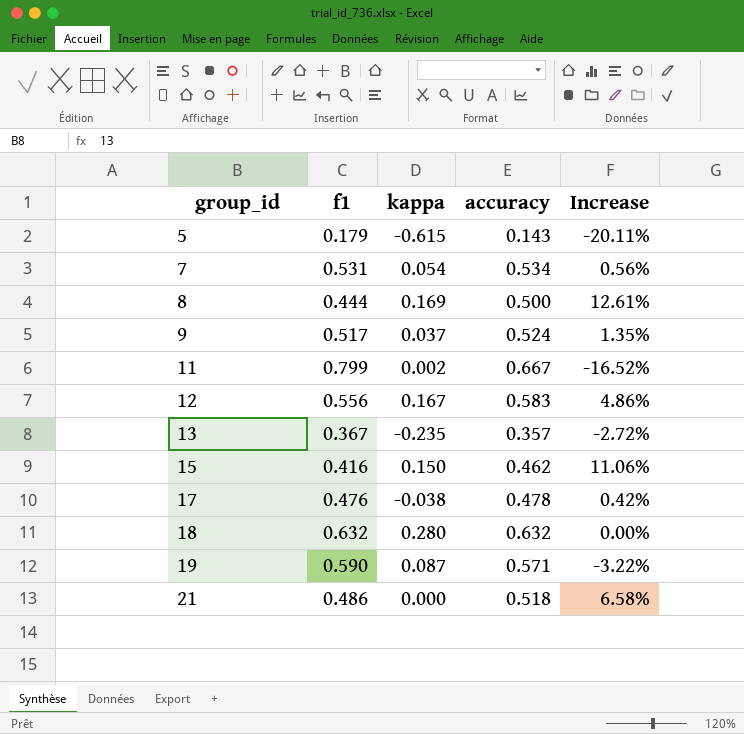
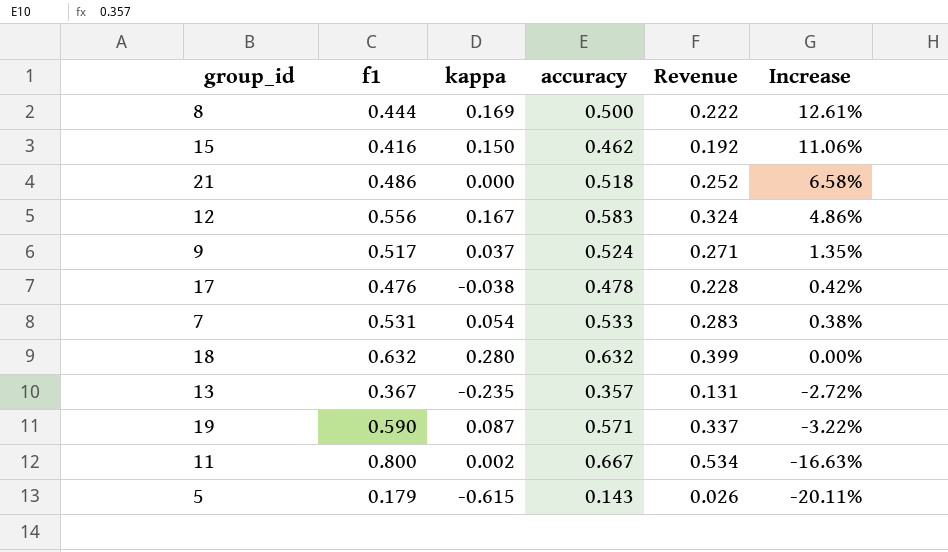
row order: group_id ascending -> Increase descending
column Revenue | formula: none -> [f1] * [accuracy]
7 | accuracy: 0.534 -> 0.533
7 | Increase: 0.56% -> 0.38%
11 | f1: 0.799 -> 0.800
11 | Increase: -16.52% -> -16.63%

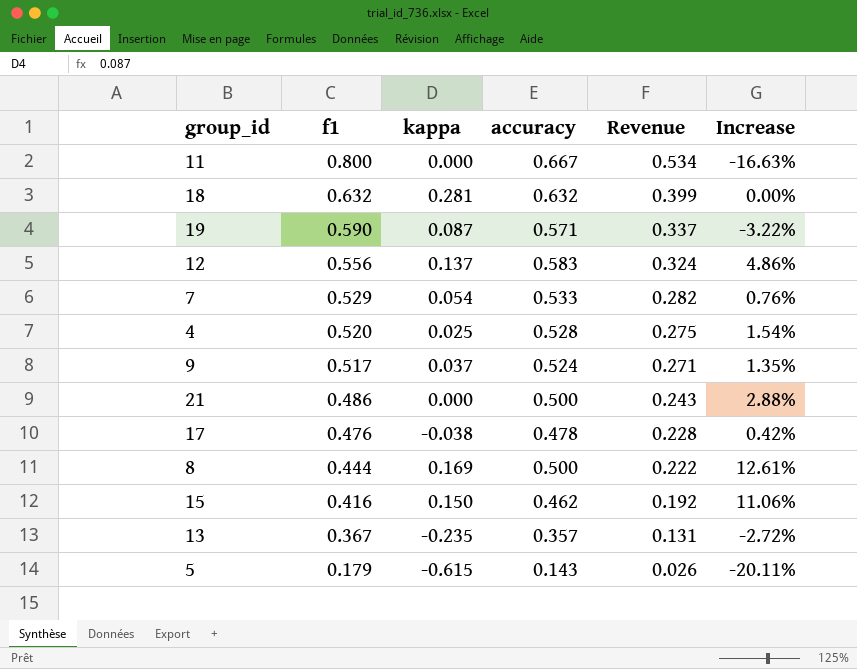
row order: Increase descending -> f1 descending
11 | kappa: 0.002 -> 0.000
18 | kappa: 0.280 -> 0.281
12 | kappa: 0.167 -> 0.137
7 | f1: 0.531 -> 0.529
7 | Revenue: 0.283 -> 0.282
7 | Increase: 0.38% -> 0.76%
row 4: none -> 0.520 | 0.025 | 0.528 | 0.275 | 1.54%
21 | accuracy: 0.518 -> 0.500
21 | Revenue: 0.252 -> 0.243
21 | Increase: 6.58% -> 2.88%

